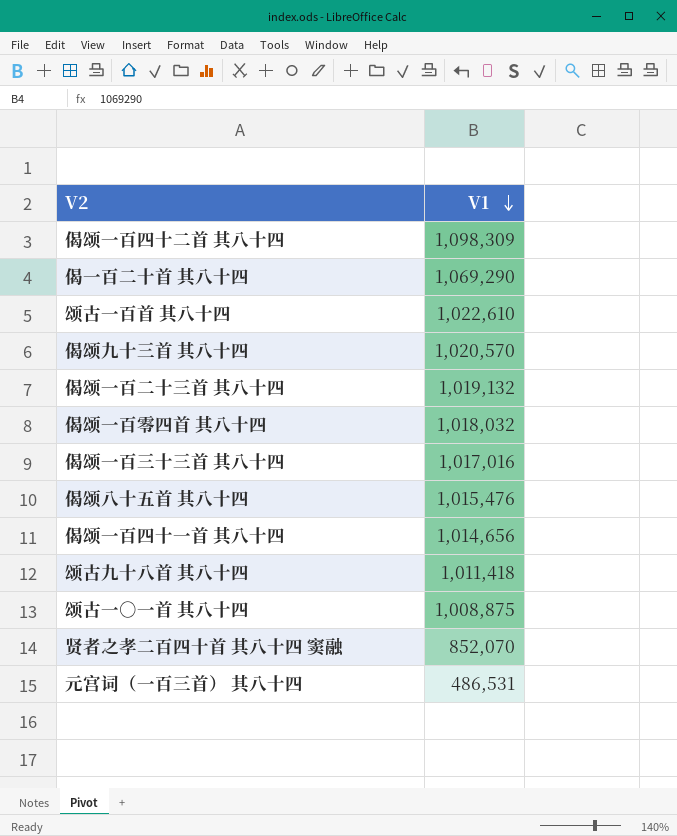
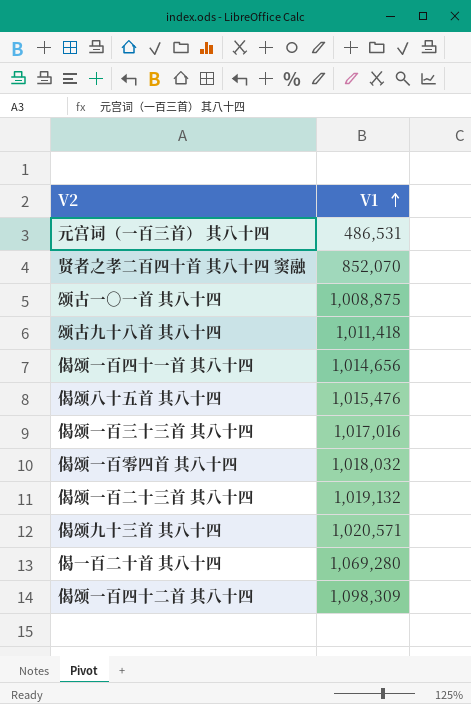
row order: V1 descending -> V1 ascending
row 颂古一百首 其八十四: 1,022,610 -> none
偈颂九十三首 其八十四 | V1: 1,020,570 -> 1,020,571
偈一百二十首 其八十四 | V1: 1,069,290 -> 1,069,280

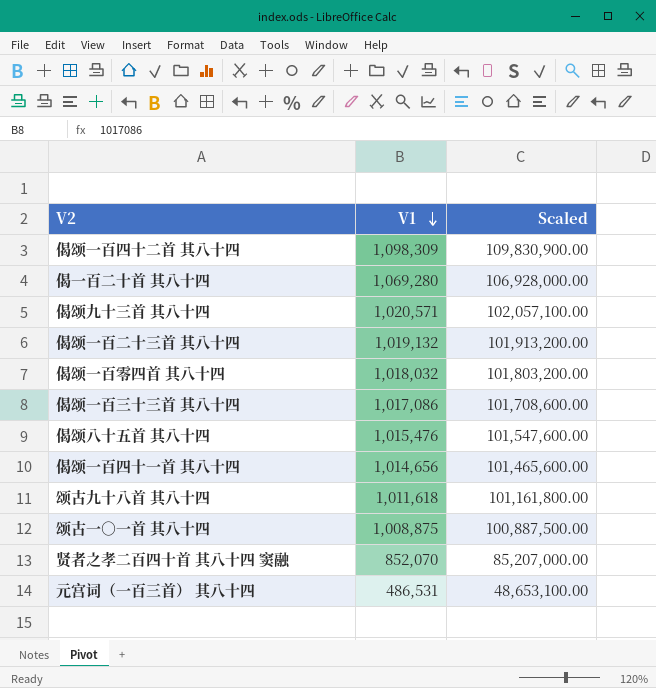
row order: V1 ascending -> V1 descending
column Scaled | formula: none -> [V1] * 100
偈颂一百三十三首 其八十四 | V1: 1,017,016 -> 1,017,086
颂古九十八首 其八十四 | V1: 1,011,418 -> 1,011,618

